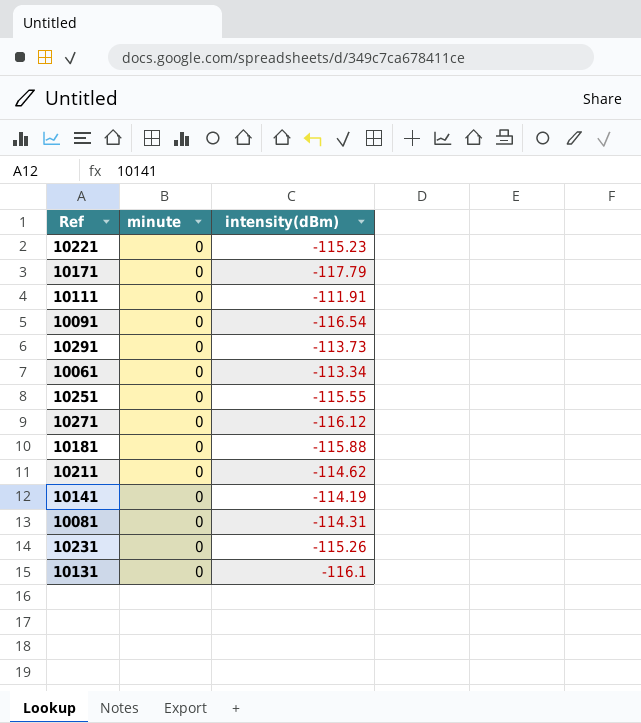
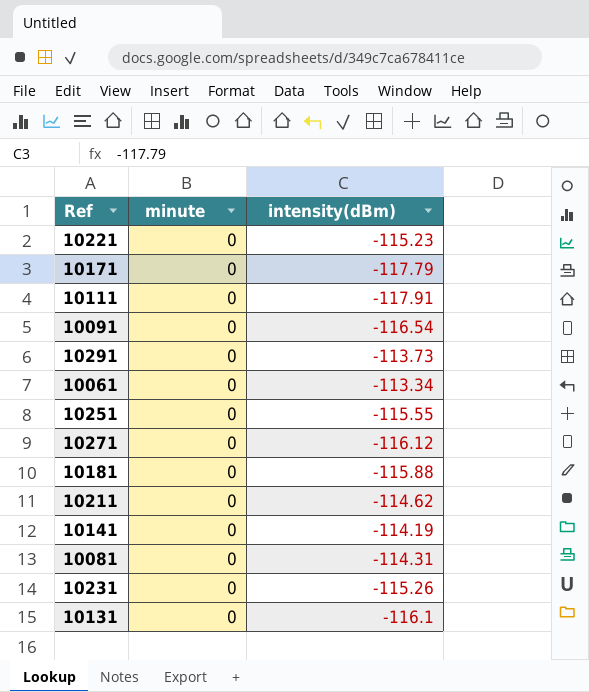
10111 | intensity(dBm): -111.91 -> -117.91

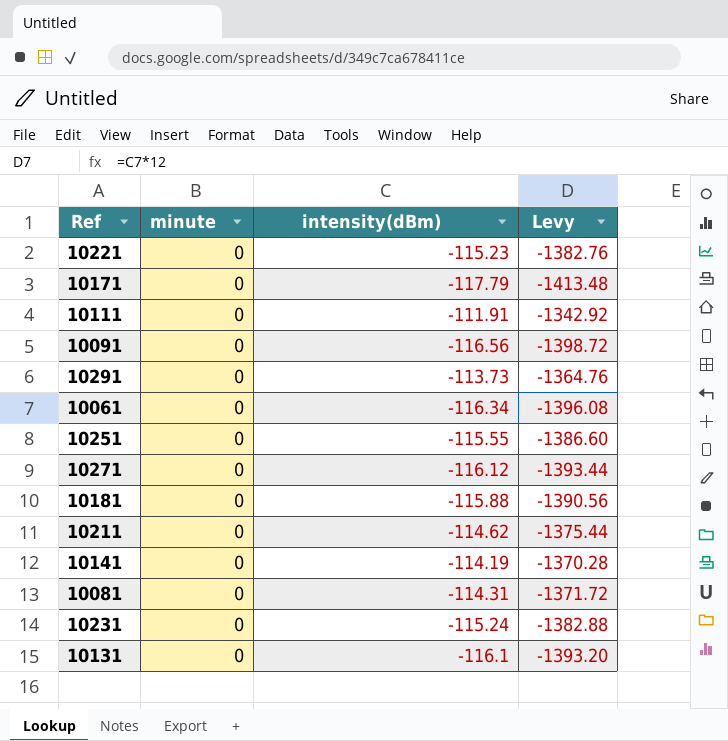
column Levy | formula: none -> [intensity(dBm)] * 12
10111 | intensity(dBm): -117.91 -> -111.91
10091 | intensity(dBm): -116.54 -> -116.56
10061 | intensity(dBm): -113.34 -> -116.34
10231 | intensity(dBm): -115.26 -> -115.24

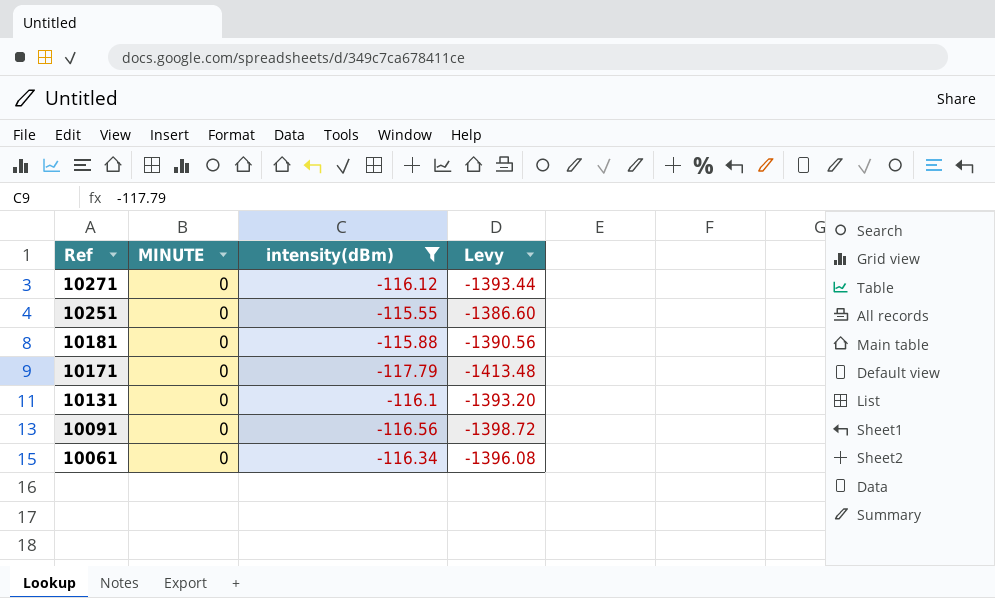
filter: none -> intensity(dBm) <= -115.55
row order: none -> Ref descending
column name: minute -> MINUTE

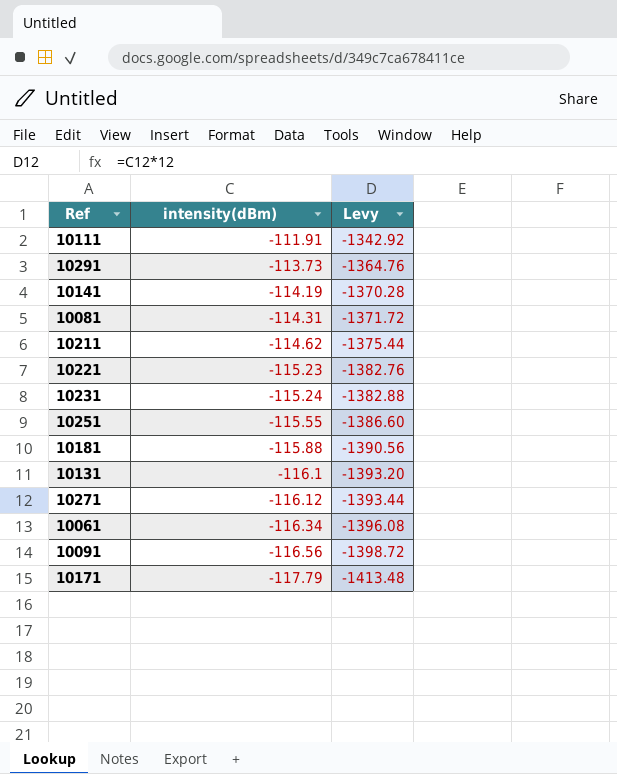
filter: intensity(dBm) <= -115.55 -> none
row order: Ref descending -> intensity(dBm) descending
column MINUTE | position: 2 -> none

